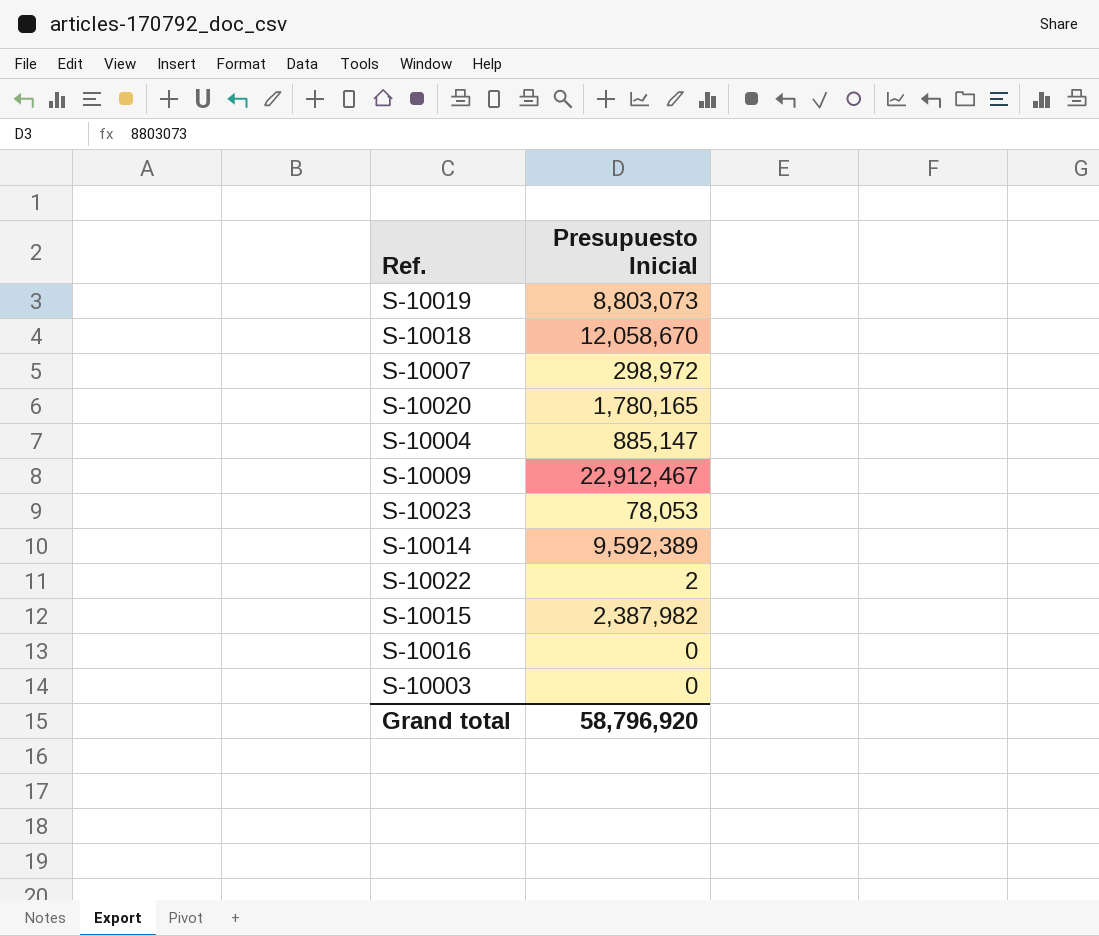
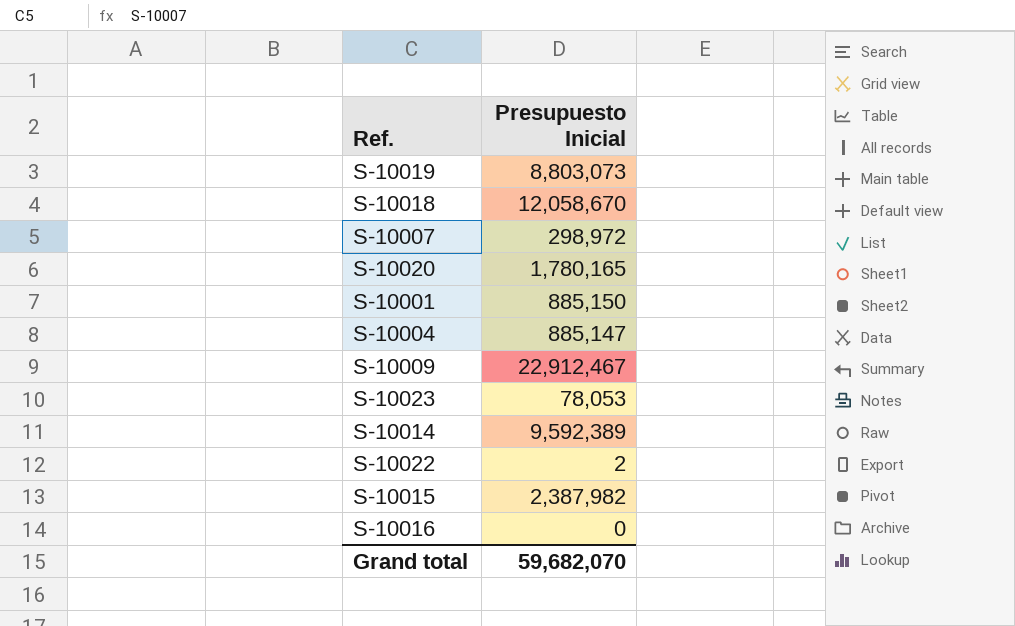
row S-10003: 0 -> none
row S-10001: none -> 885,150
Grand total | Presupuesto Inicial: 58,796,920 -> 59,682,070

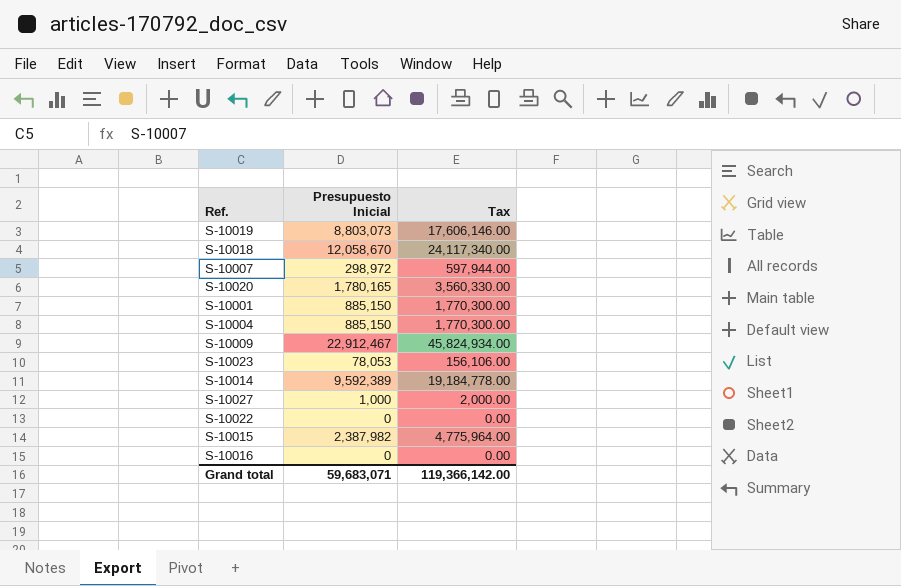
column Tax | formula: none -> [Presupuesto Inicial] * 2
S-10004 | Presupuesto Inicial: 885,147 -> 885,150
row S-10027: none -> 1,000 | 2,000.00
S-10022 | Presupuesto Inicial: 2 -> 0
Grand total | Presupuesto Inicial: 59,682,070 -> 59,683,071

